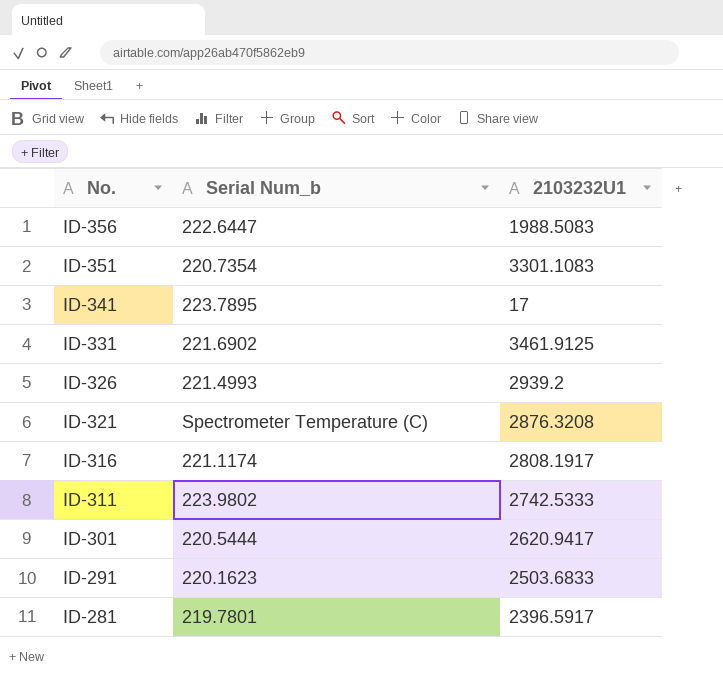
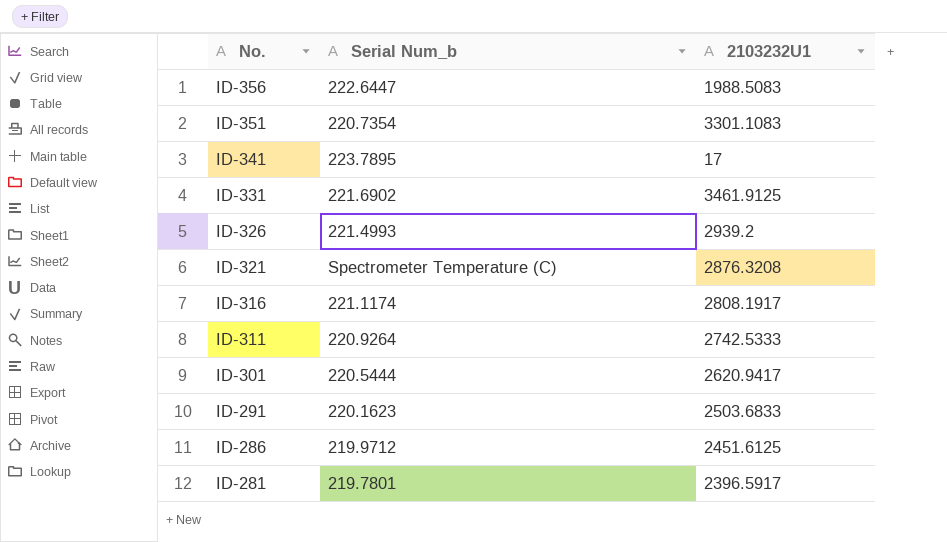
ID-311 | Serial Num_b: 223.9802 -> 220.9264
row ID-286: none -> 219.9712 | 2451.6125

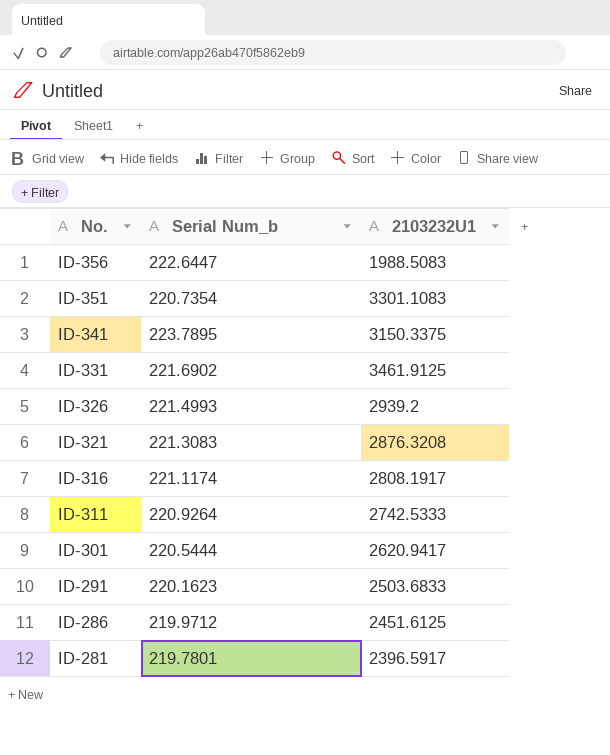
ID-341 | 2103232U1: 17 -> 3150.3375
ID-321 | Serial Num_b: Spectrometer Temperature (C) -> 221.3083

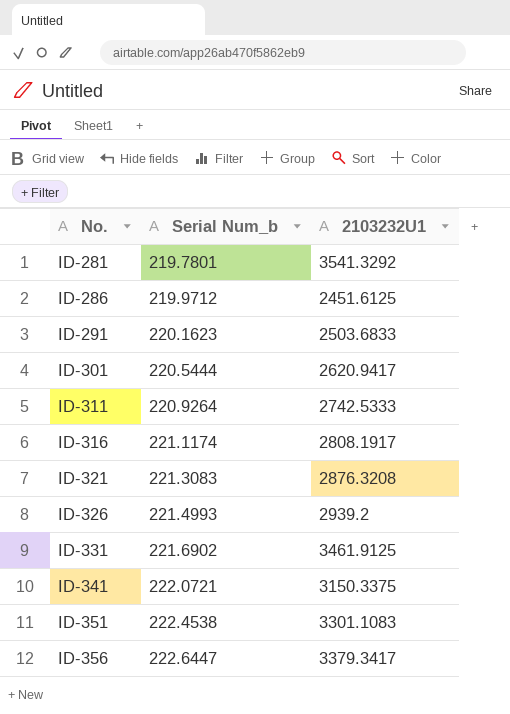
row order: No. descending -> No. ascending
ID-281 | 2103232U1: 2396.5917 -> 3541.3292
ID-341 | Serial Num_b: 223.7895 -> 222.0721
ID-351 | Serial Num_b: 220.7354 -> 222.4538
ID-356 | 2103232U1: 1988.5083 -> 3379.3417

